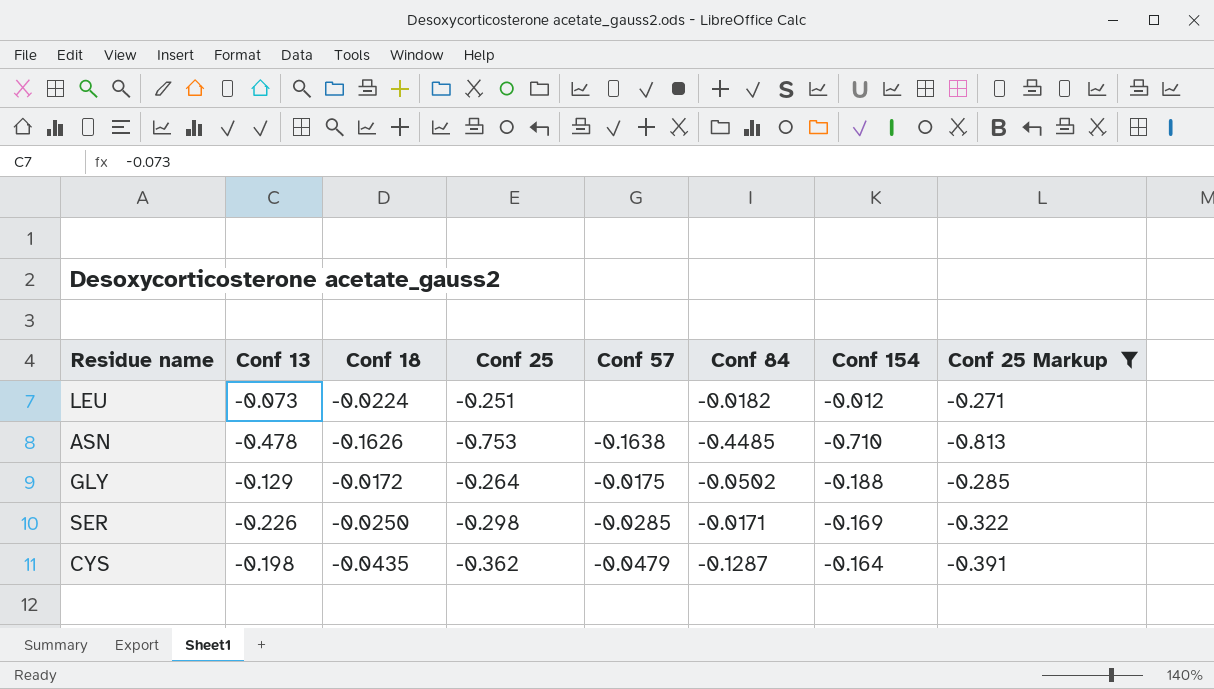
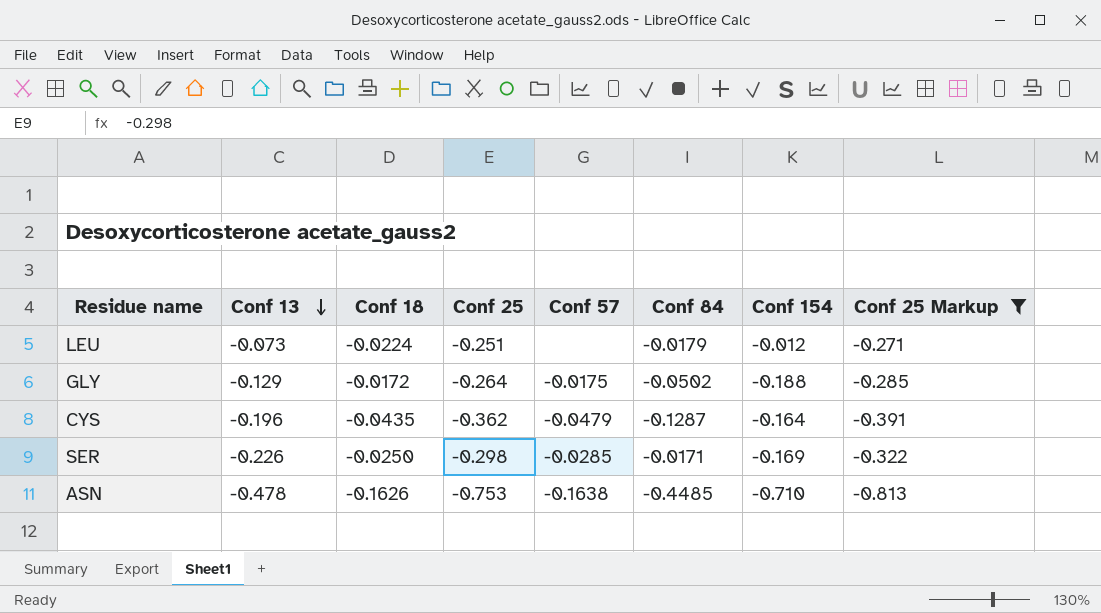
row order: none -> Conf 13 descending
LEU | Conf 84: -0.0182 -> -0.0179
CYS | Conf 13: -0.198 -> -0.196

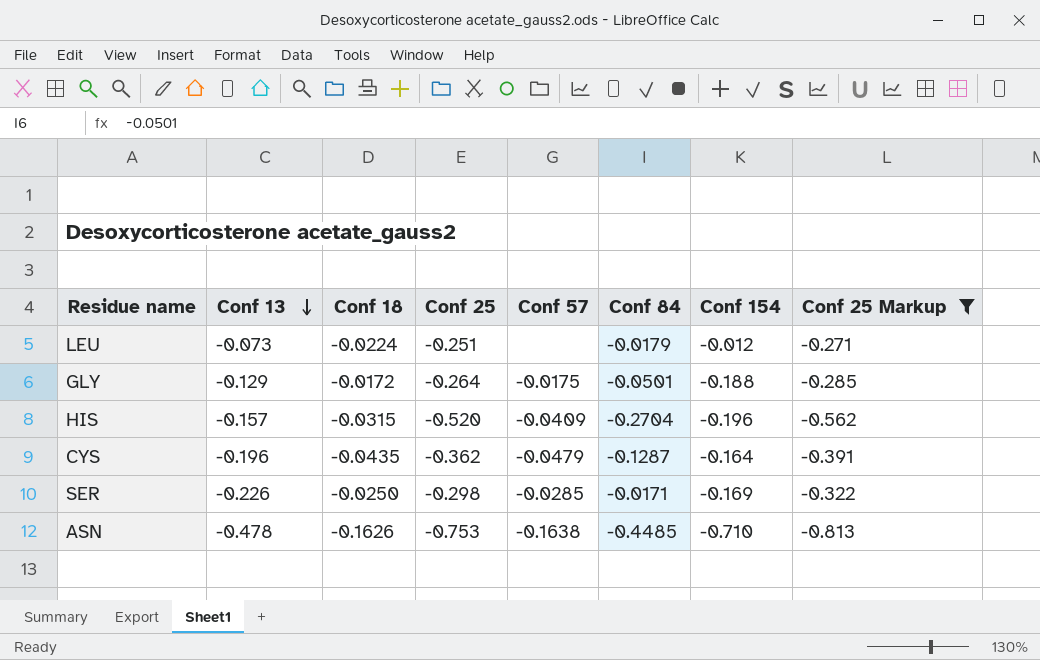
GLY | Conf 84: -0.0502 -> -0.0501
row HIS: none -> -0.157 | -0.0315 | -0.520 | -0.0409 | -0.2704 | -0.196 | -0.562

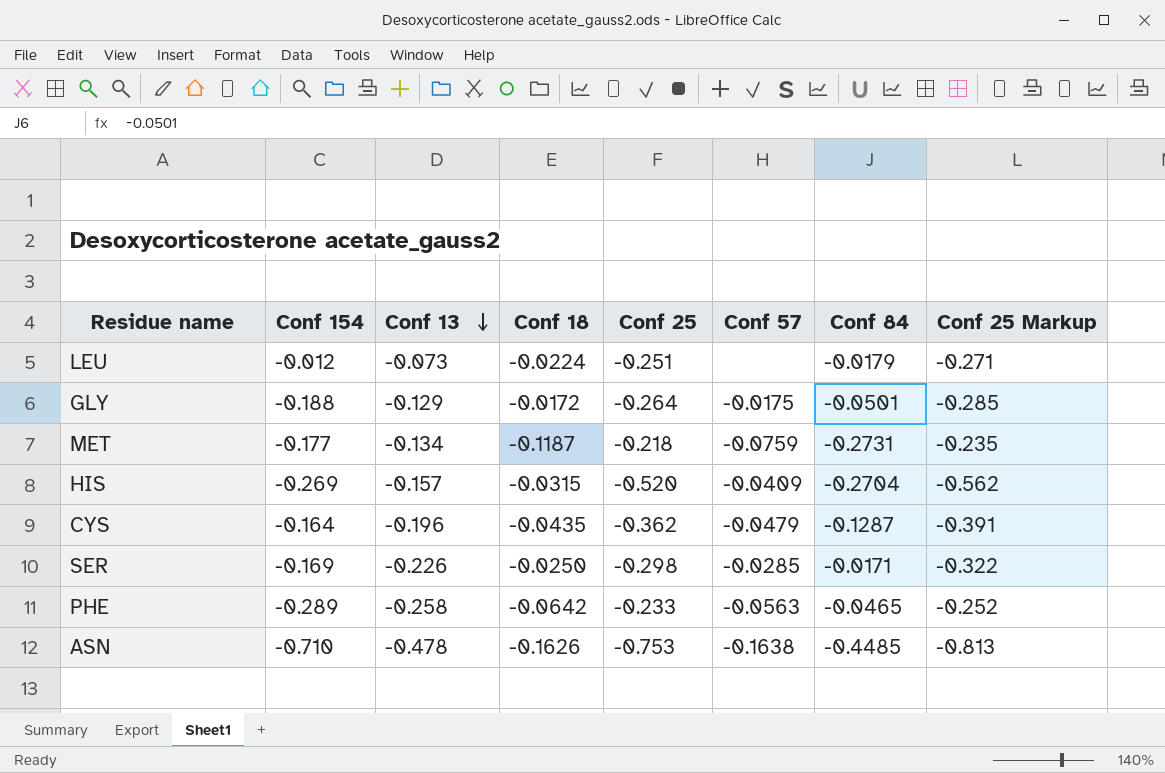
filter: Conf 25 Markup <= -0.271 -> none
column Conf 154 | position: 7 -> 2
HIS | Conf 154: -0.196 -> -0.269

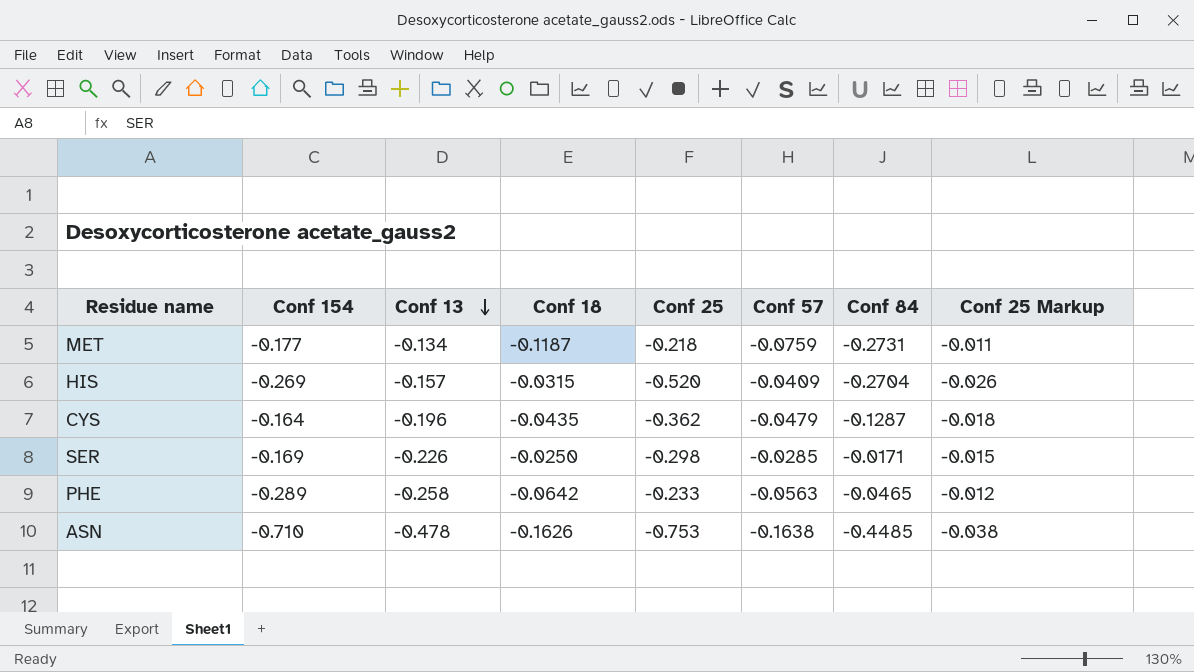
column Conf 25 Markup | formula: [Conf 25] * 1.08 -> [Conf 25] * 0.05
row LEU: -0.012 | -0.073 | -0.0224 | -0.251 | none | -0.0179 | -0.271 -> none
row GLY: -0.188 | -0.129 | -0.0172 | -0.264 | -0.0175 | -0.0501 | -0.285 -> none

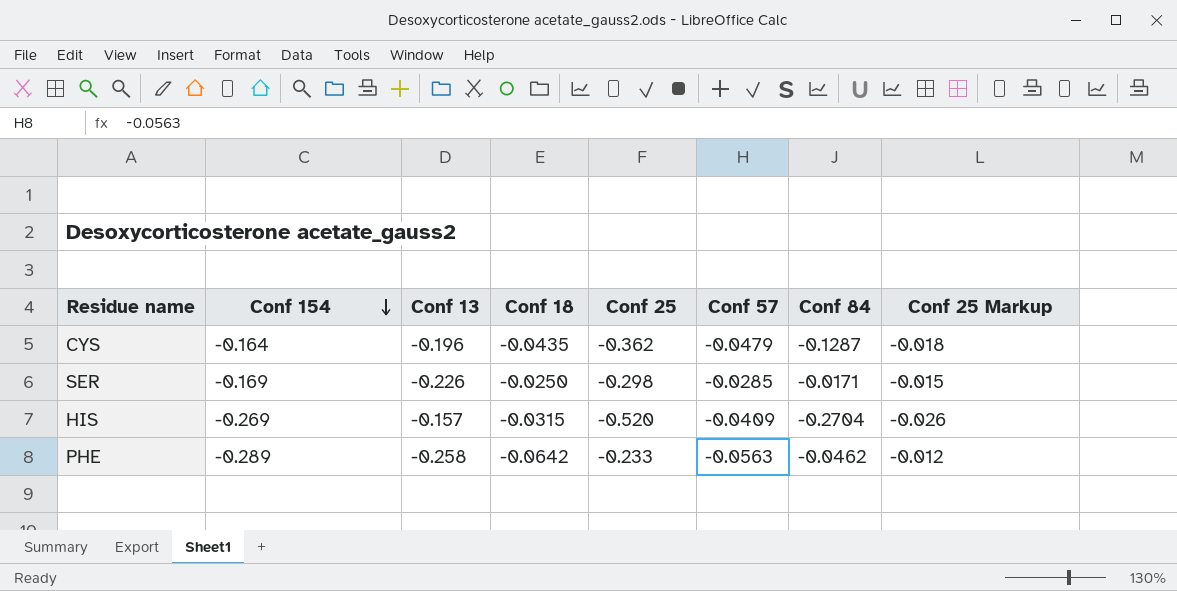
row order: Conf 13 descending -> Conf 154 descending
row MET: -0.177 | -0.134 | -0.1187 | -0.218 | -0.0759 | -0.2731 | -0.011 -> none
row ASN: -0.710 | -0.478 | -0.1626 | -0.753 | -0.1638 | -0.4485 | -0.038 -> none
PHE | Conf 84: -0.0465 -> -0.0462

